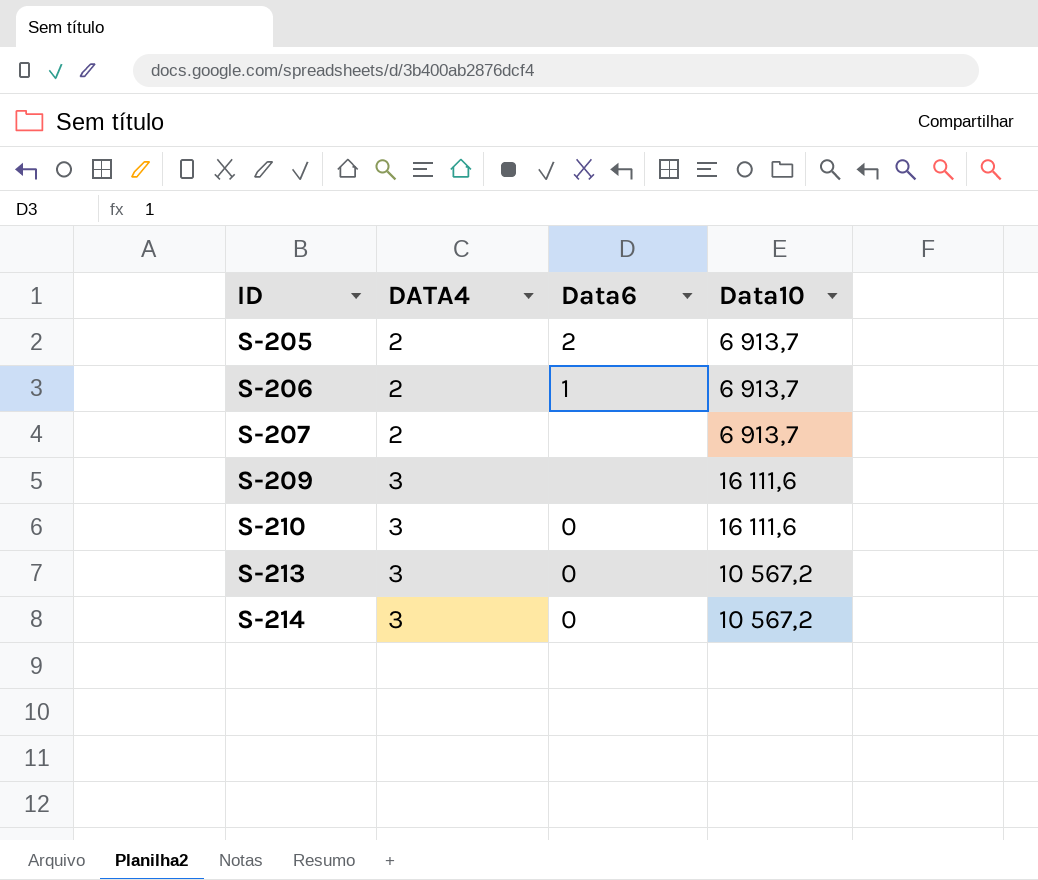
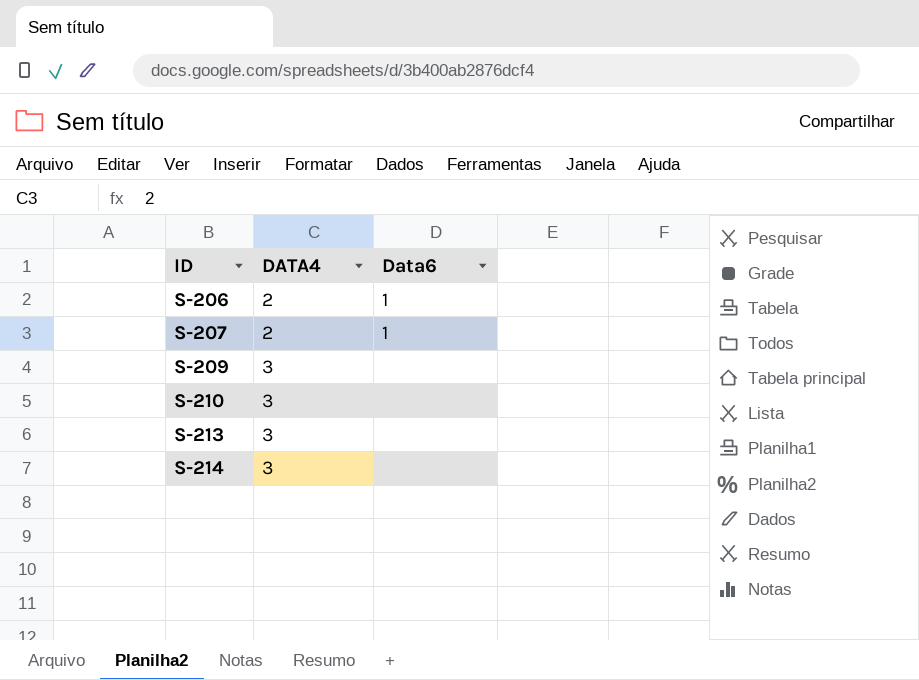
column Data10 | position: 4 -> none
row S-205: 2 | 2 | 6 913,7 -> none
S-207 | Data6: none -> 1
S-210 | Data6: 0 -> none
S-213 | Data6: 0 -> none
S-214 | Data6: 0 -> none

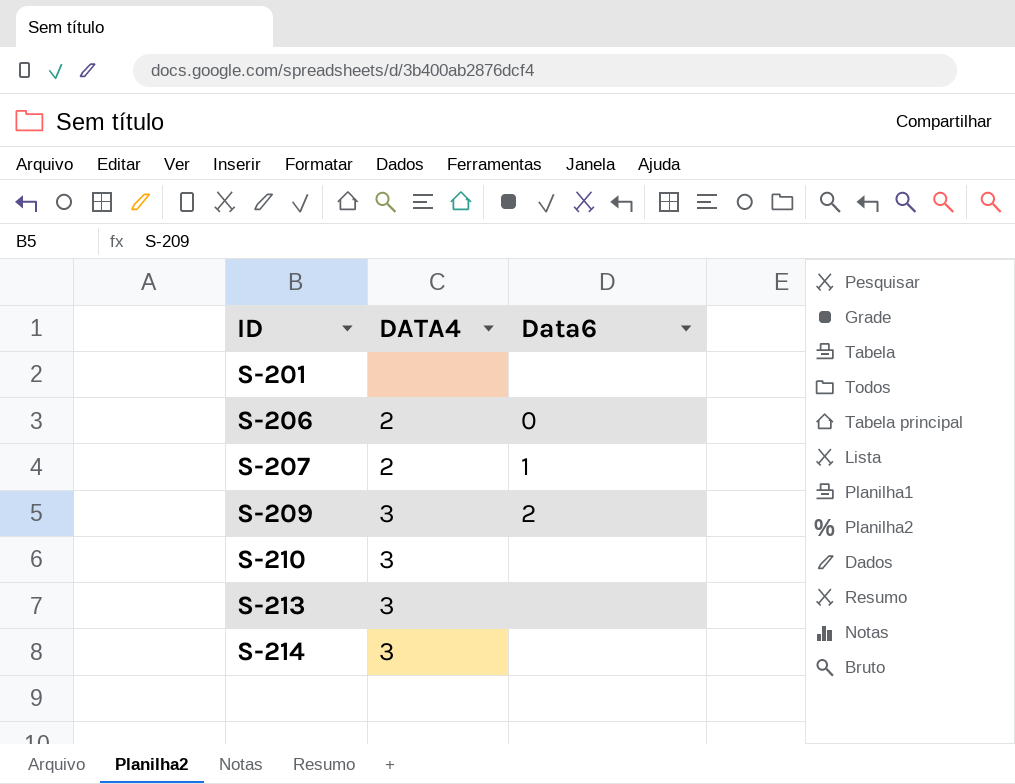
row S-201: none -> none | none
S-206 | Data6: 1 -> 0
S-209 | Data6: none -> 2

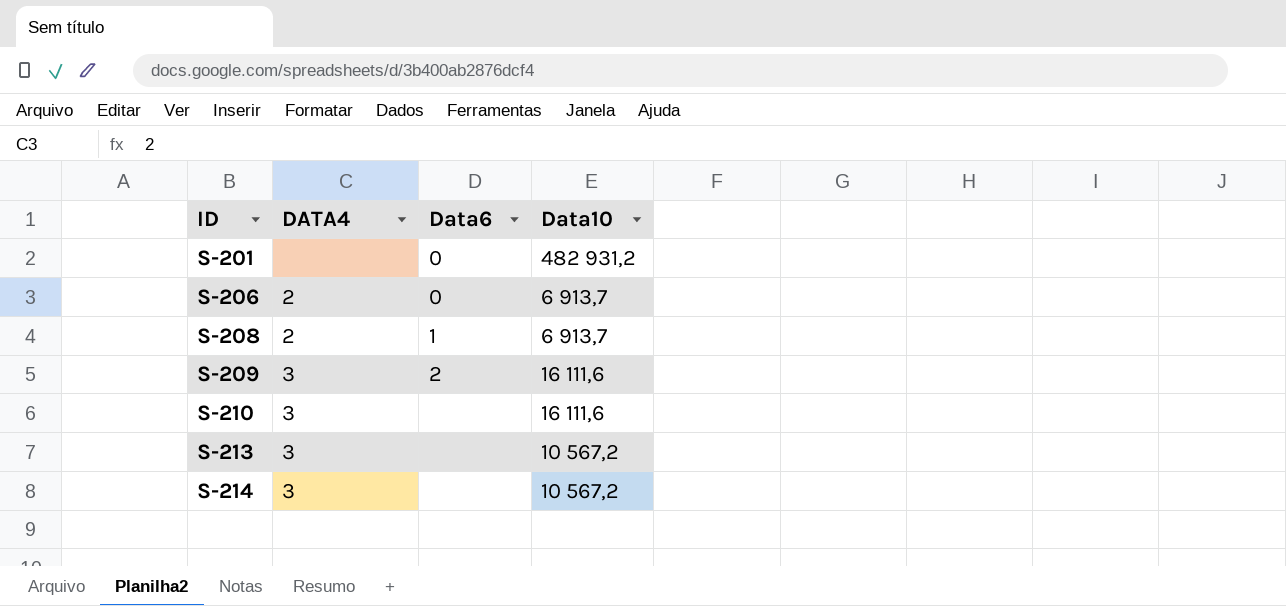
column Data10 | position: none -> 4
row S-207: 2 | 1 -> none
S-201 | Data6: none -> 0
row S-208: none -> 2 | 1 | 6 913,7

